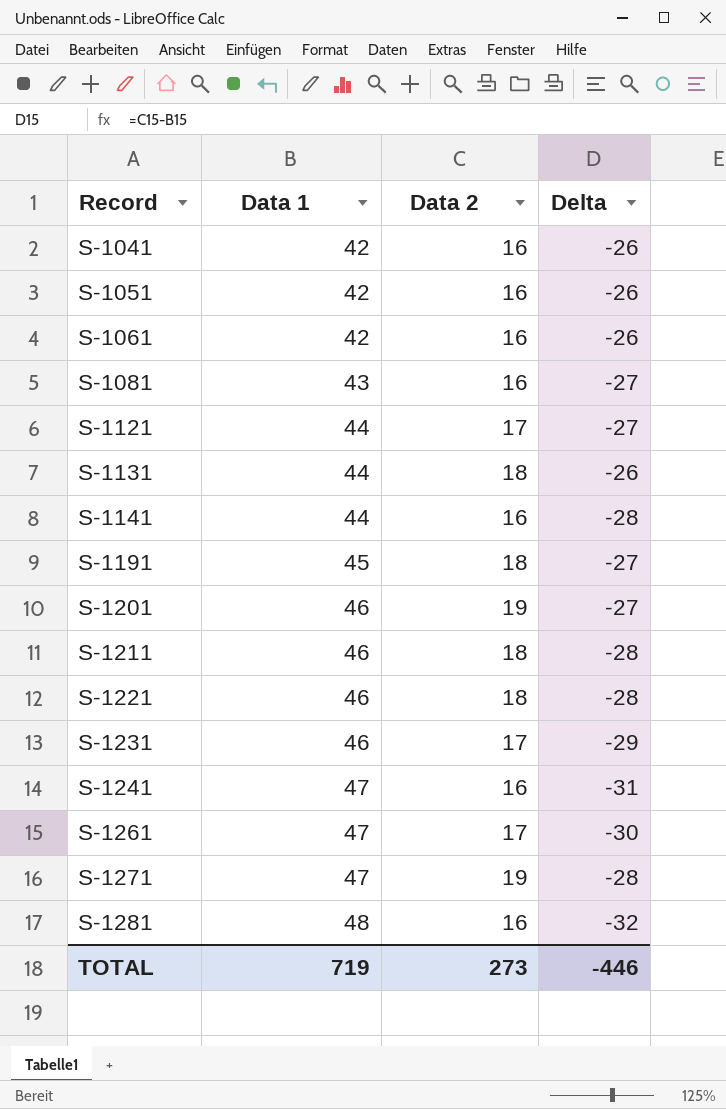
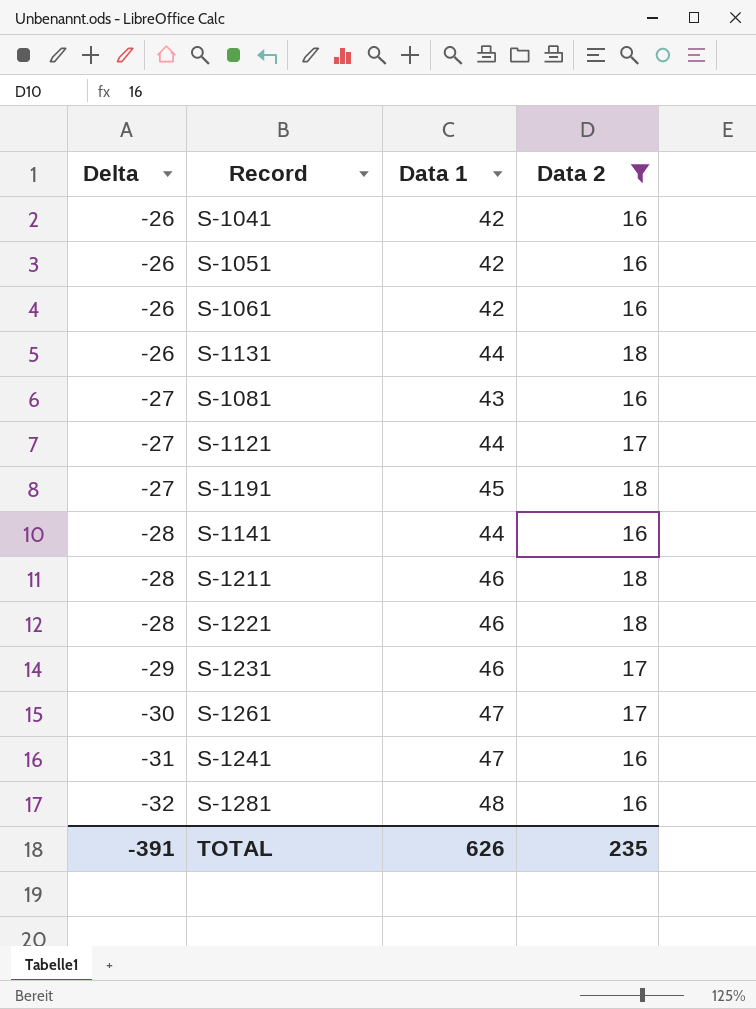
filter: none -> Data 2 != 19
row order: Record ascending -> Delta descending
column Delta | position: 4 -> 1
TOTAL | Delta: -446 -> -391
TOTAL | Data 1: 719 -> 626
TOTAL | Data 2: 273 -> 235

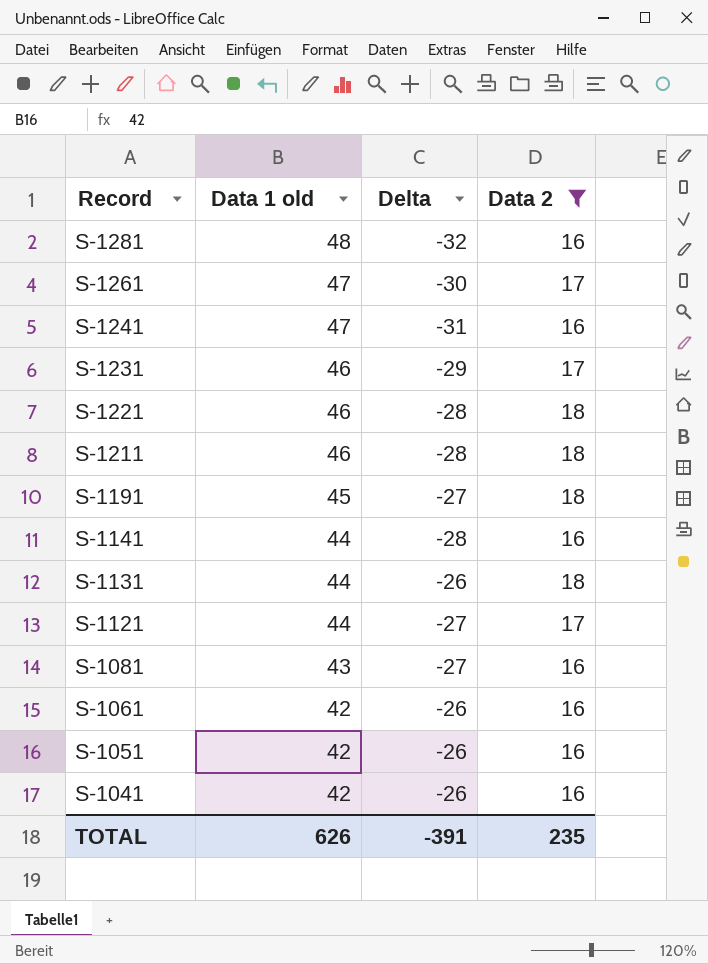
row order: Delta descending -> Record descending
column name: Data 1 -> Data 1 old
column Delta | position: 1 -> 3

